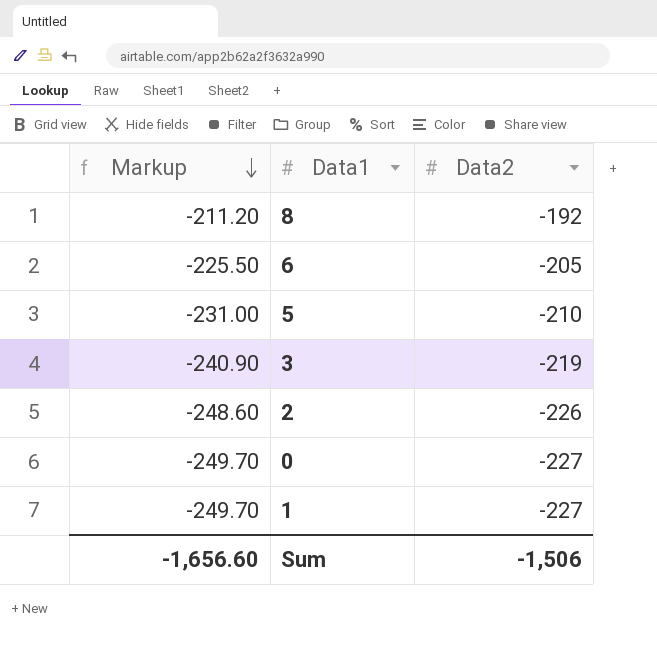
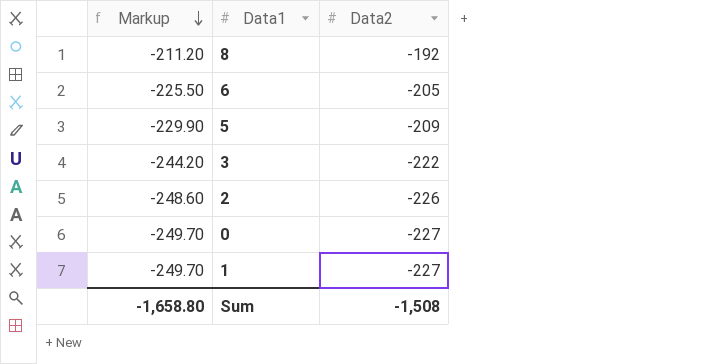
5 | Markup: -231.00 -> -229.90
5 | Data2: -210 -> -209
3 | Markup: -240.90 -> -244.20
3 | Data2: -219 -> -222
Sum | Markup: -1,656.60 -> -1,658.80
Sum | Data2: -1,506 -> -1,508

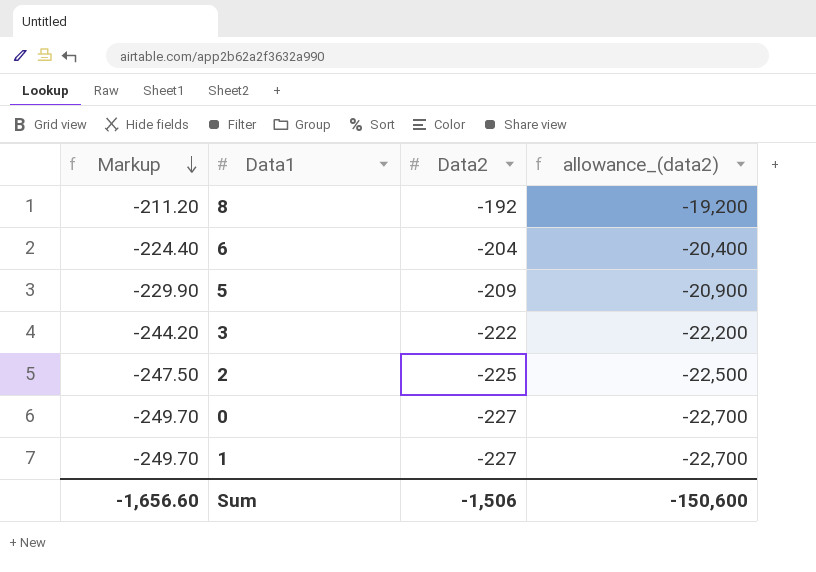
column allowance_(data2) | formula: none -> [Data2] * 100
6 | Markup: -225.50 -> -224.40
6 | Data2: -205 -> -204
2 | Markup: -248.60 -> -247.50
2 | Data2: -226 -> -225
Sum | Markup: -1,658.80 -> -1,656.60
Sum | Data2: -1,508 -> -1,506

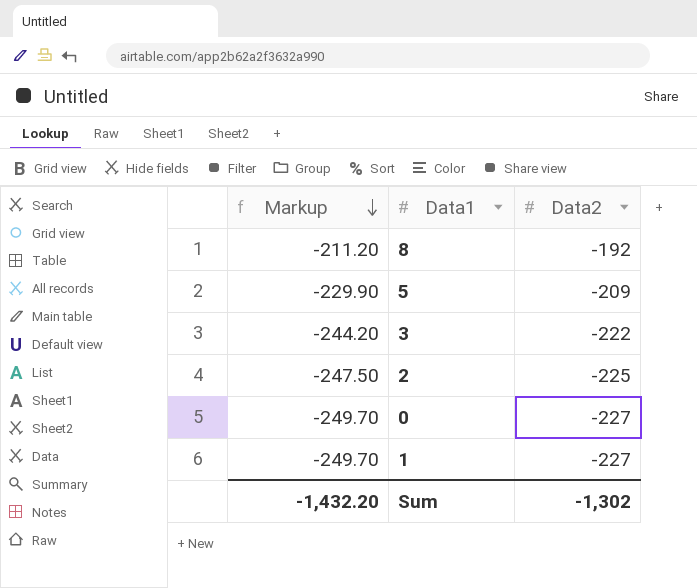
column allowance_(data2) | formula: [Data2] * 100 -> none
row 6: -224.40 | -204 | -20,400 -> none
Sum | Markup: -1,656.60 -> -1,432.20
Sum | Data2: -1,506 -> -1,302

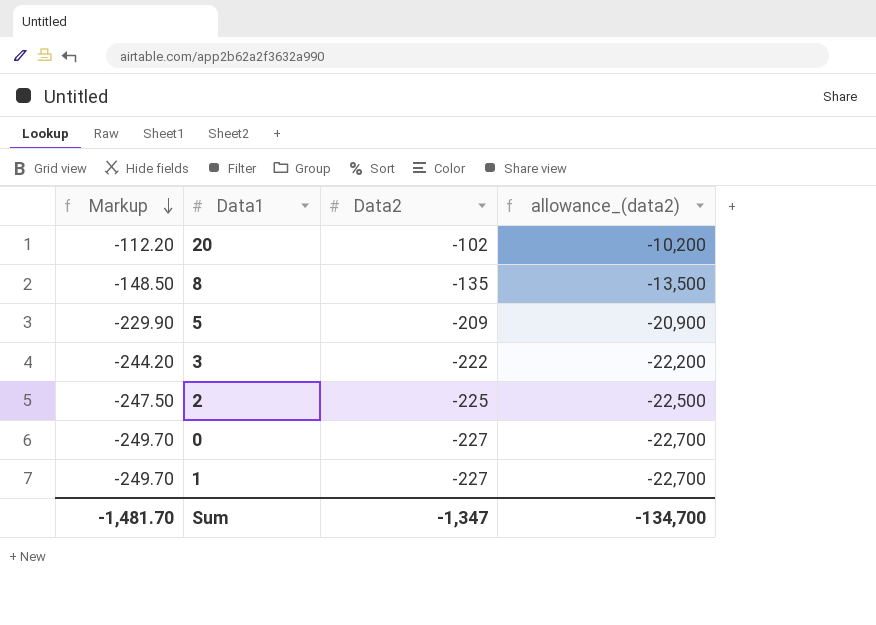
column allowance_(data2) | formula: none -> [Data2] * 100
row 20: none -> -112.20 | -102 | -10,200
8 | Markup: -211.20 -> -148.50
8 | Data2: -192 -> -135
Sum | Markup: -1,432.20 -> -1,481.70
Sum | Data2: -1,302 -> -1,347

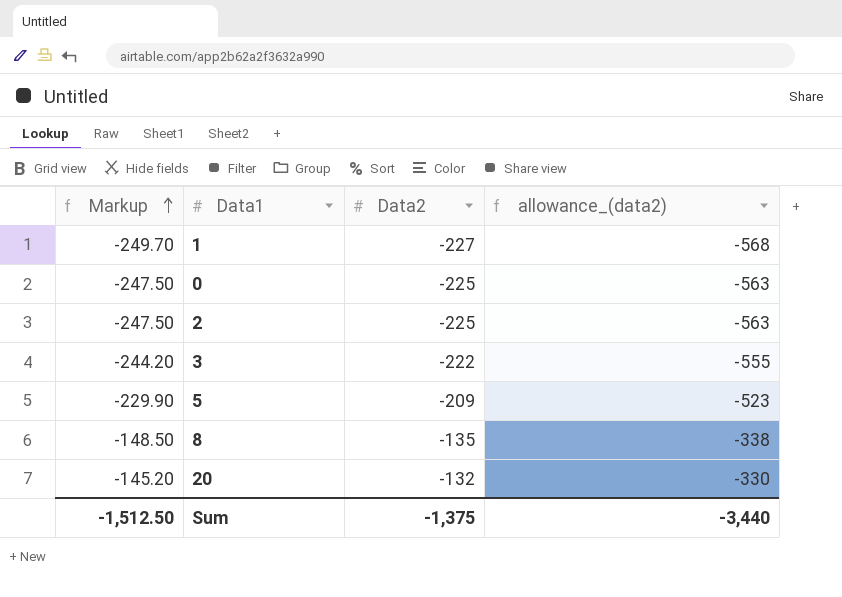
row order: Markup descending -> Markup ascending
column allowance_(data2) | formula: [Data2] * 100 -> [Data2] * 2.5
0 | Markup: -249.70 -> -247.50
0 | Data2: -227 -> -225
20 | Markup: -112.20 -> -145.20
20 | Data2: -102 -> -132
Sum | Markup: -1,481.70 -> -1,512.50
Sum | Data2: -1,347 -> -1,375
Sum | allowance_(data2): -134,700 -> -3,440

